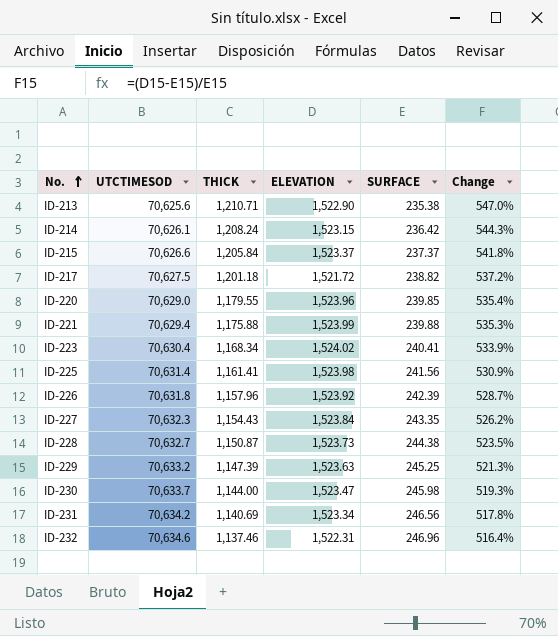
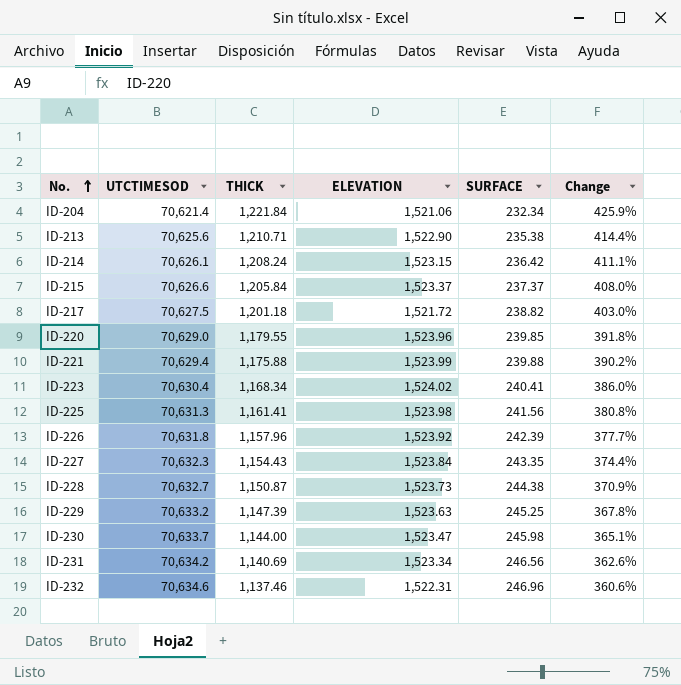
column Change | formula: ([ELEVATION] - [SURFACE]) / [SURFACE] -> ([THICK] - [SURFACE]) / [SURFACE]
row ID-204: none -> 70,621.4 | 1,221.84 | 1,521.06 | 232.34 | 425.9%
ID-225 | UTCTIMESOD: 70,631.4 -> 70,631.3

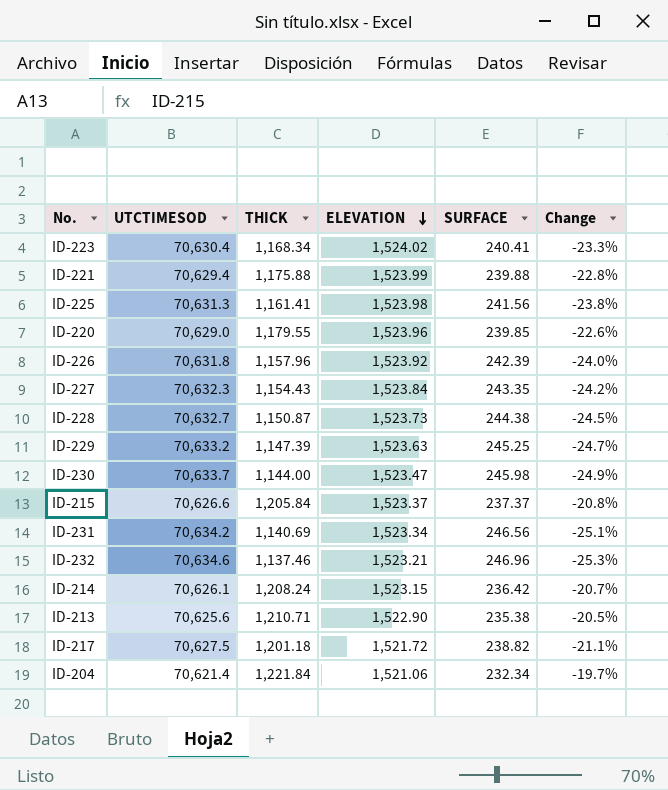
row order: No. ascending -> ELEVATION descending
column Change | formula: ([THICK] - [SURFACE]) / [SURFACE] -> ([THICK] - [ELEVATION]) / [ELEVATION]
ID-232 | ELEVATION: 1,522.31 -> 1,523.21

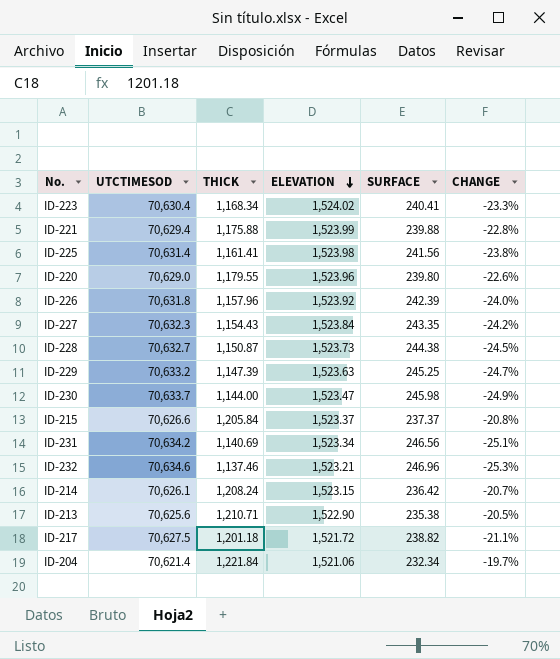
column name: Change -> CHANGE
ID-225 | UTCTIMESOD: 70,631.3 -> 70,631.4
ID-220 | SURFACE: 239.85 -> 239.80

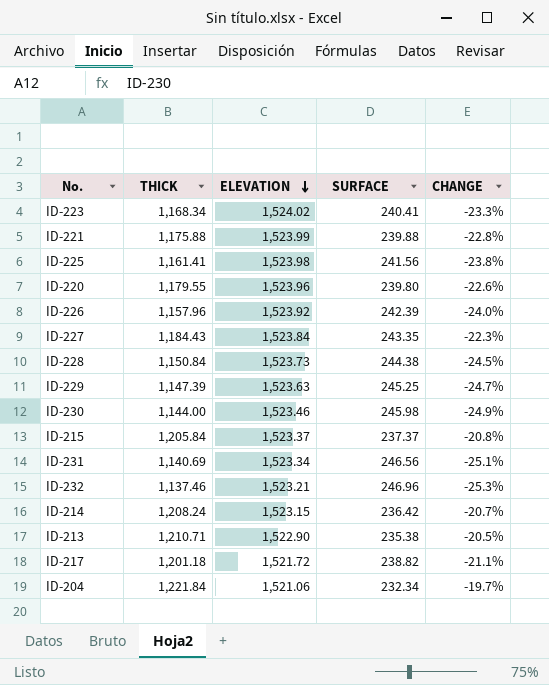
column UTCTIMESOD | position: 2 -> none
ID-227 | THICK: 1,154.43 -> 1,184.43
ID-227 | CHANGE: -24.2% -> -22.3%
ID-228 | THICK: 1,150.87 -> 1,150.84
ID-230 | ELEVATION: 1,523.47 -> 1,523.46

